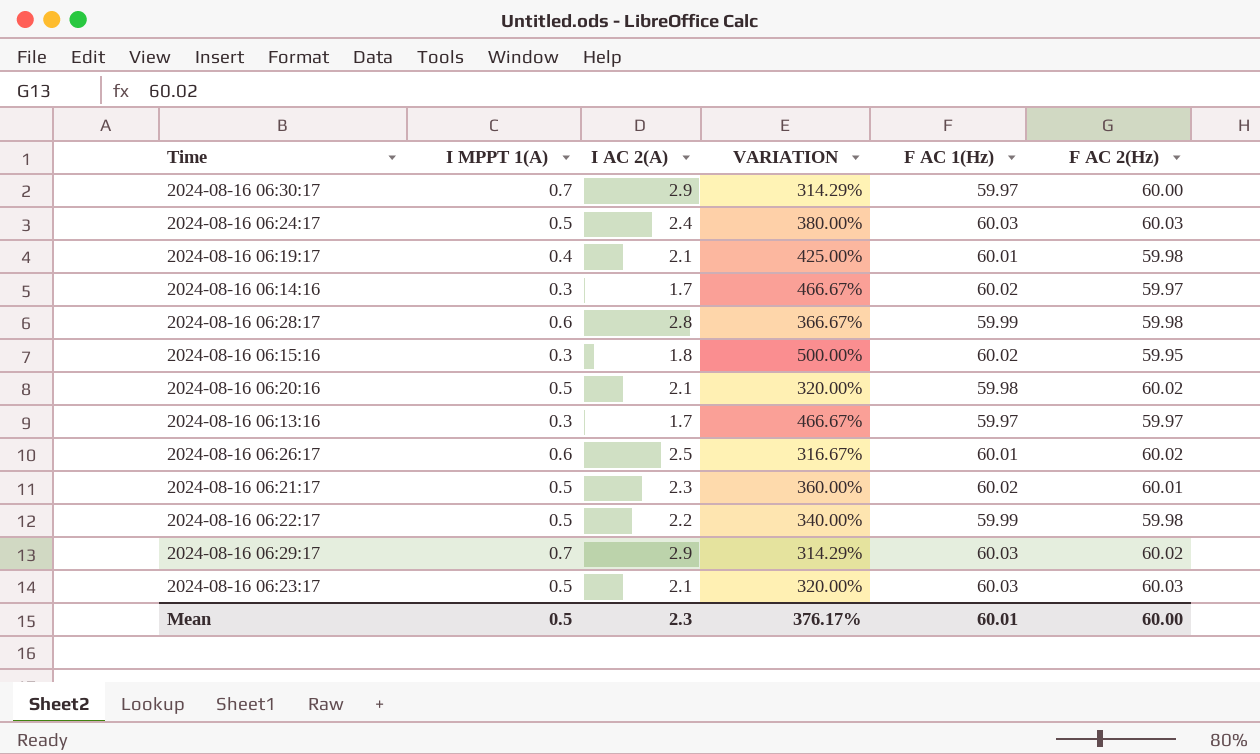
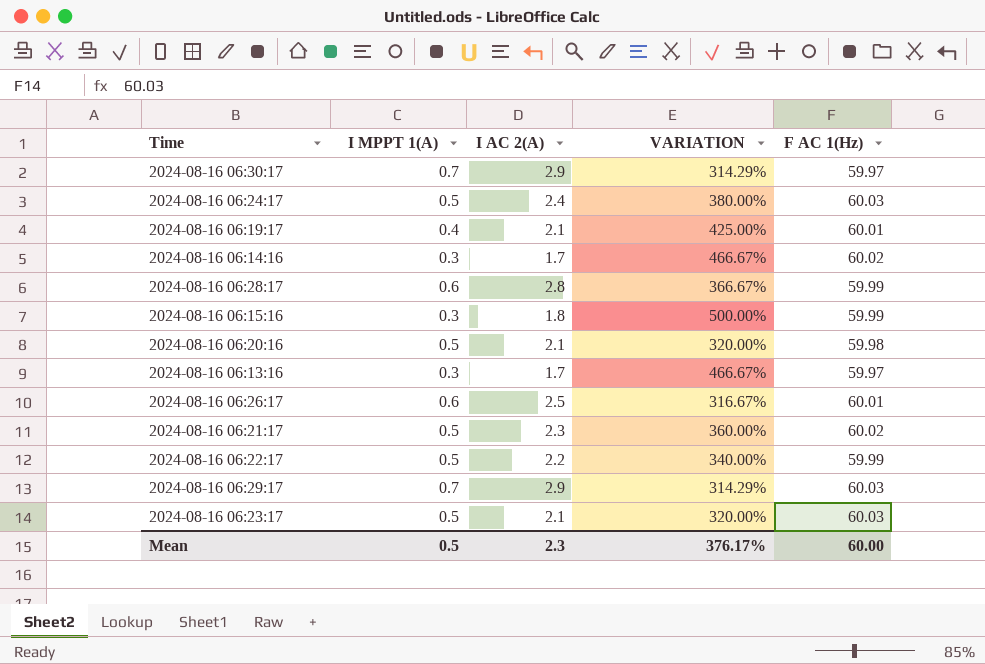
column F AC 2(Hz) | position: 6 -> none
2024-08-16 06:15:16 | F AC 1(Hz): 60.02 -> 59.99
Mean | F AC 1(Hz): 60.01 -> 60.00

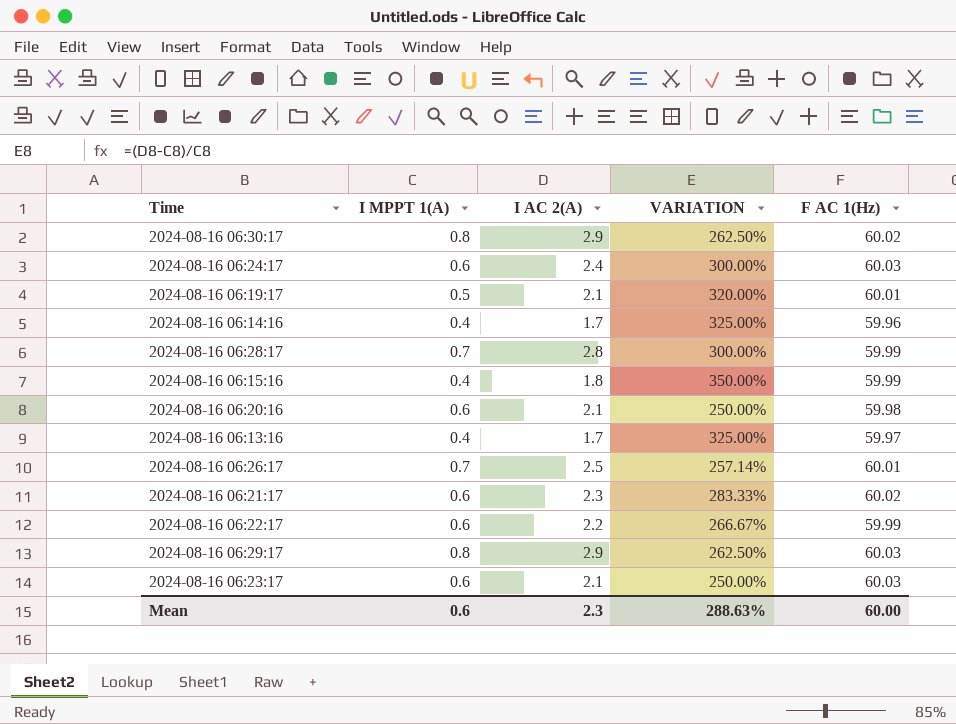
2024-08-16 06:30:17 | I MPPT 1(A): 0.7 -> 0.8
2024-08-16 06:30:17 | VARIATION: 314.29% -> 262.50%
2024-08-16 06:30:17 | F AC 1(Hz): 59.97 -> 60.02
2024-08-16 06:24:17 | I MPPT 1(A): 0.5 -> 0.6
2024-08-16 06:24:17 | VARIATION: 380.00% -> 300.00%
2024-08-16 06:19:17 | I MPPT 1(A): 0.4 -> 0.5
2024-08-16 06:19:17 | VARIATION: 425.00% -> 320.00%
2024-08-16 06:14:16 | I MPPT 1(A): 0.3 -> 0.4
2024-08-16 06:14:16 | VARIATION: 466.67% -> 325.00%
2024-08-16 06:14:16 | F AC 1(Hz): 60.02 -> 59.96
2024-08-16 06:28:17 | I MPPT 1(A): 0.6 -> 0.7
2024-08-16 06:28:17 | VARIATION: 366.67% -> 300.00%
2024-08-16 06:15:16 | I MPPT 1(A): 0.3 -> 0.4
2024-08-16 06:15:16 | VARIATION: 500.00% -> 350.00%
2024-08-16 06:20:16 | I MPPT 1(A): 0.5 -> 0.6
2024-08-16 06:20:16 | VARIATION: 320.00% -> 250.00%
2024-08-16 06:13:16 | I MPPT 1(A): 0.3 -> 0.4
2024-08-16 06:13:16 | VARIATION: 466.67% -> 325.00%
2024-08-16 06:26:17 | I MPPT 1(A): 0.6 -> 0.7
2024-08-16 06:26:17 | VARIATION: 316.67% -> 257.14%
2024-08-16 06:21:17 | I MPPT 1(A): 0.5 -> 0.6
2024-08-16 06:21:17 | VARIATION: 360.00% -> 283.33%
2024-08-16 06:22:17 | I MPPT 1(A): 0.5 -> 0.6
2024-08-16 06:22:17 | VARIATION: 340.00% -> 266.67%
2024-08-16 06:29:17 | I MPPT 1(A): 0.7 -> 0.8
2024-08-16 06:29:17 | VARIATION: 314.29% -> 262.50%
2024-08-16 06:23:17 | I MPPT 1(A): 0.5 -> 0.6
2024-08-16 06:23:17 | VARIATION: 320.00% -> 250.00%
Mean | I MPPT 1(A): 0.5 -> 0.6
Mean | VARIATION: 376.17% -> 288.63%

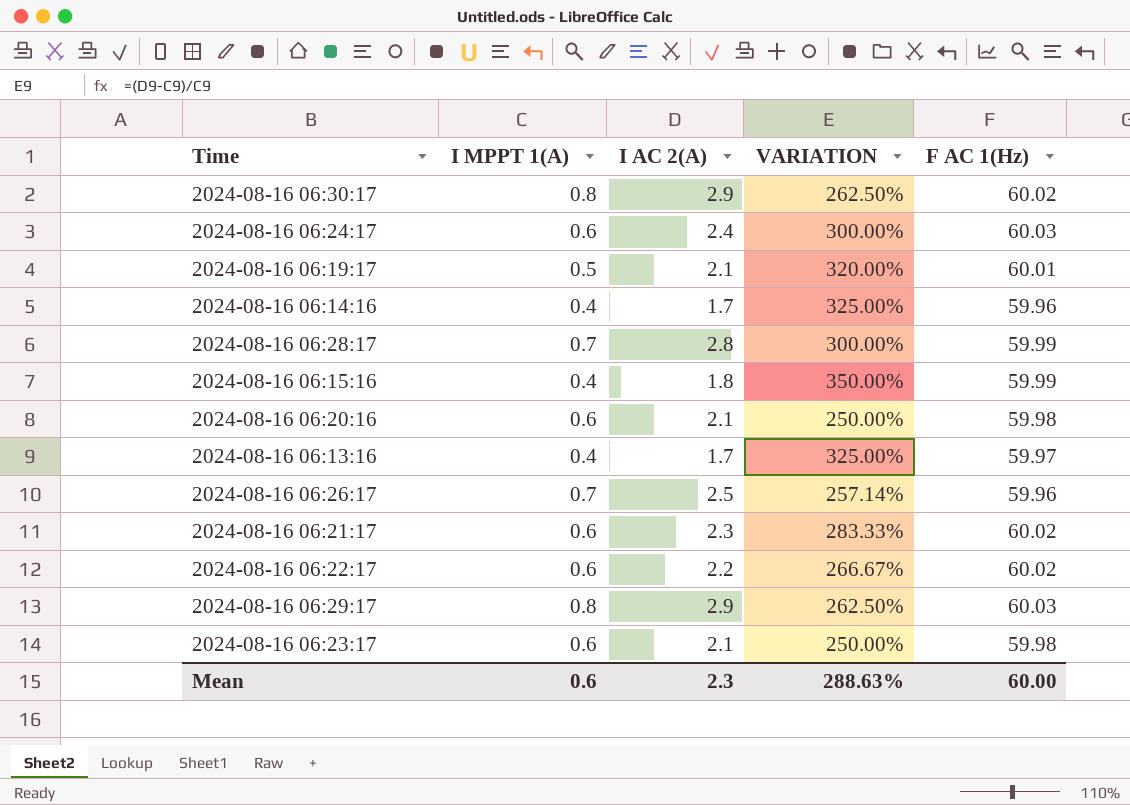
2024-08-16 06:26:17 | F AC 1(Hz): 60.01 -> 59.96
2024-08-16 06:22:17 | F AC 1(Hz): 59.99 -> 60.02
2024-08-16 06:23:17 | F AC 1(Hz): 60.03 -> 59.98

